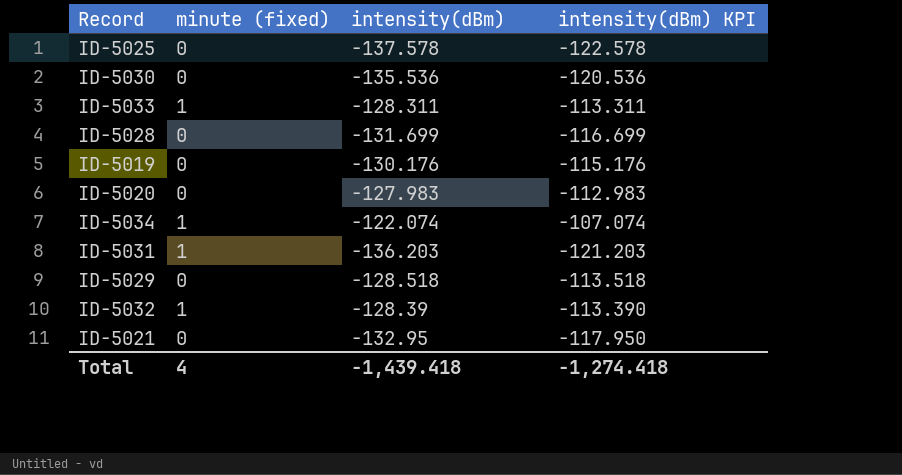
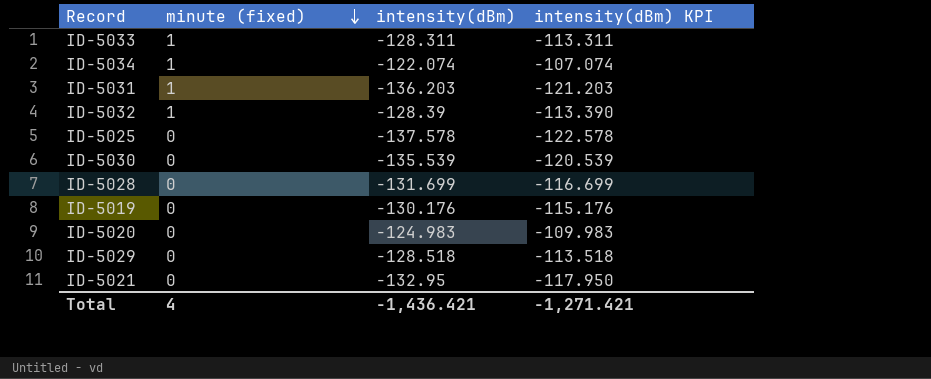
row order: none -> minute (fixed) descending
ID-5030 | intensity(dBm): -135.536 -> -135.539
ID-5030 | intensity(dBm) KPI: -120.536 -> -120.539
ID-5020 | intensity(dBm): -127.983 -> -124.983
ID-5020 | intensity(dBm) KPI: -112.983 -> -109.983
Total | intensity(dBm): -1,439.418 -> -1,436.421
Total | intensity(dBm) KPI: -1,274.418 -> -1,271.421

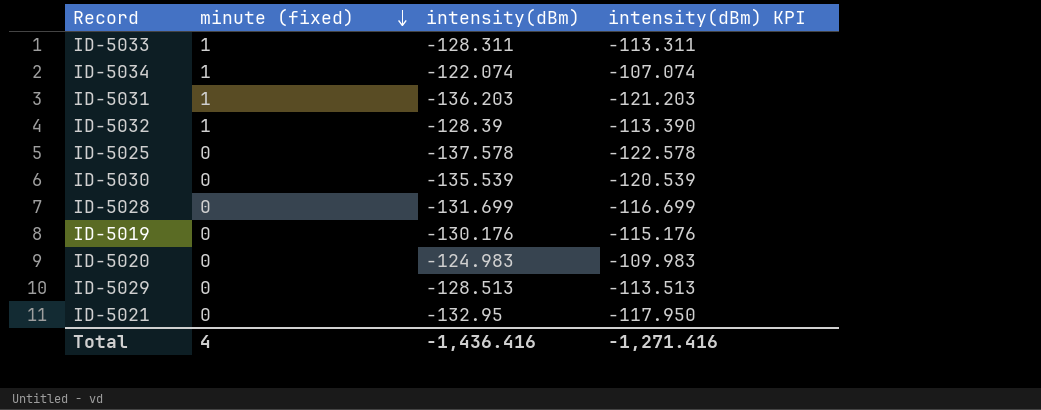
ID-5029 | intensity(dBm): -128.518 -> -128.513
ID-5029 | intensity(dBm) KPI: -113.518 -> -113.513
Total | intensity(dBm): -1,436.421 -> -1,436.416
Total | intensity(dBm) KPI: -1,271.421 -> -1,271.416

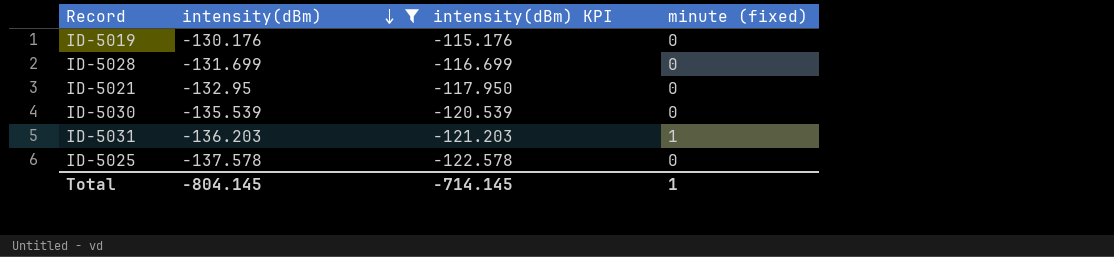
filter: none -> intensity(dBm) <= -130.176
row order: minute (fixed) descending -> intensity(dBm) descending
column minute (fixed) | position: 2 -> 4
Total | intensity(dBm): -1,436.416 -> -804.145
Total | intensity(dBm) KPI: -1,271.416 -> -714.145
Total | minute (fixed): 4 -> 1

